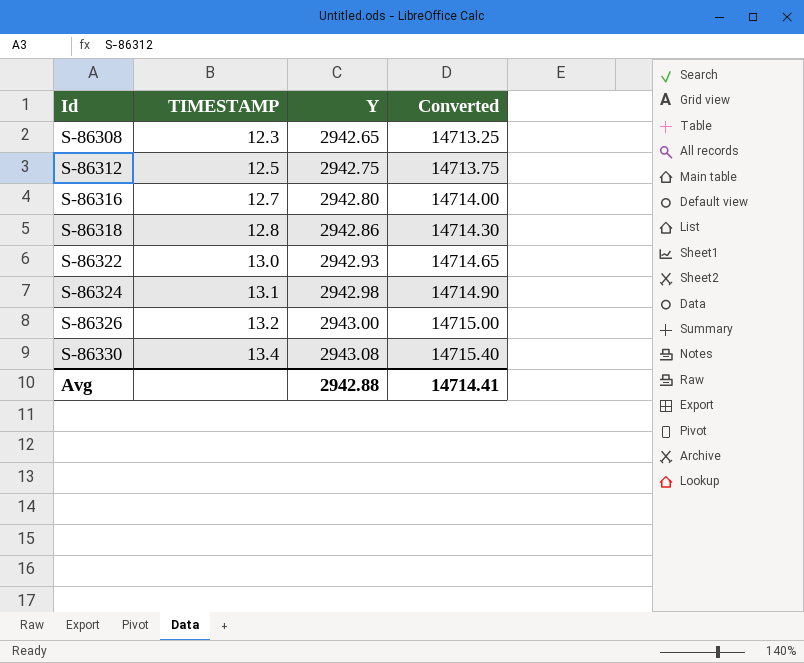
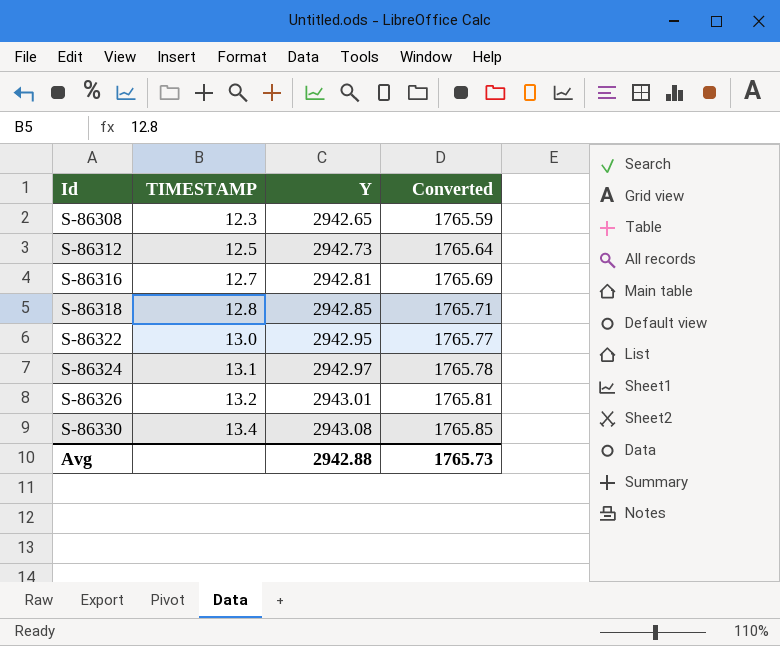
column Converted | formula: [Y] * 5 -> [Y] * 0.6
S-86312 | Y: 2942.75 -> 2942.73
S-86316 | Y: 2942.80 -> 2942.81
S-86318 | Y: 2942.86 -> 2942.85
S-86322 | Y: 2942.93 -> 2942.95
S-86324 | Y: 2942.98 -> 2942.97
S-86326 | Y: 2943.00 -> 2943.01
Avg | Converted: 14714.41 -> 1765.73

